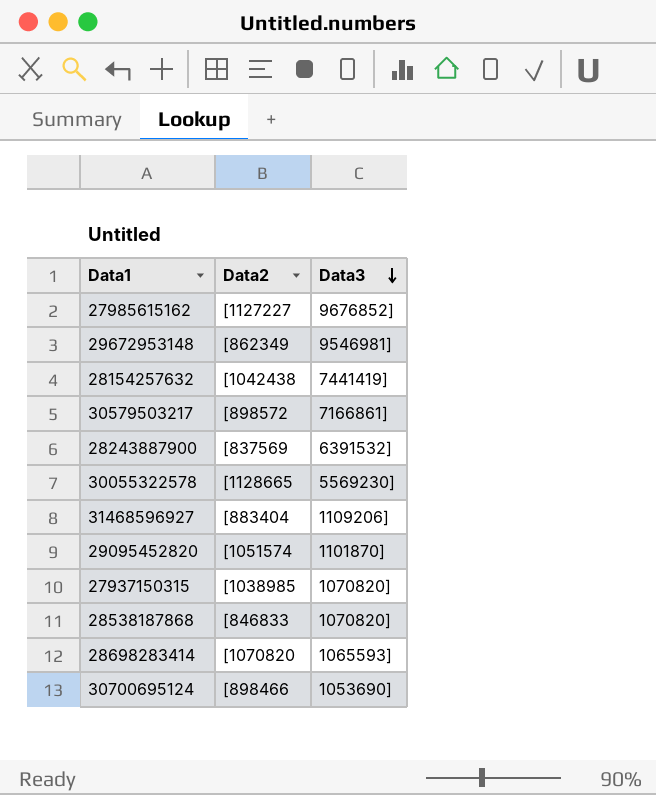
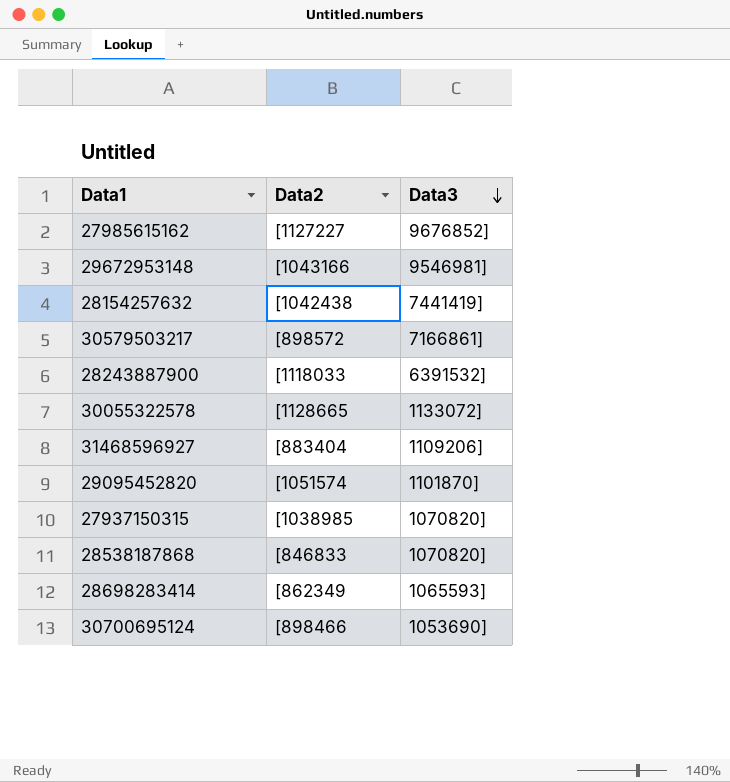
29672953148 | Data2: [862349 -> [1043166
28243887900 | Data2: [837569 -> [1118033
30055322578 | Data3: 5569230] -> 1133072]
28698283414 | Data2: [1070820 -> [862349

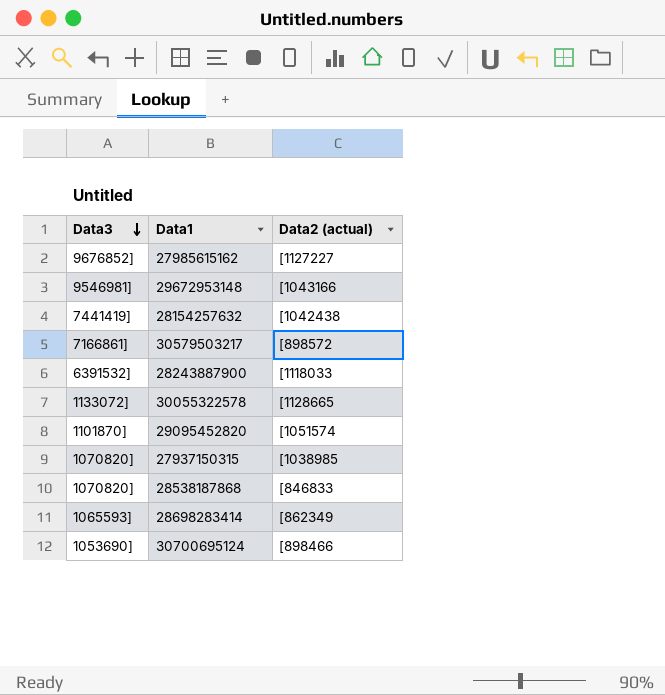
column Data3 | position: 3 -> 1
column name: Data2 -> Data2 (actual)
row 31468596927: [883404 | 1109206] -> none

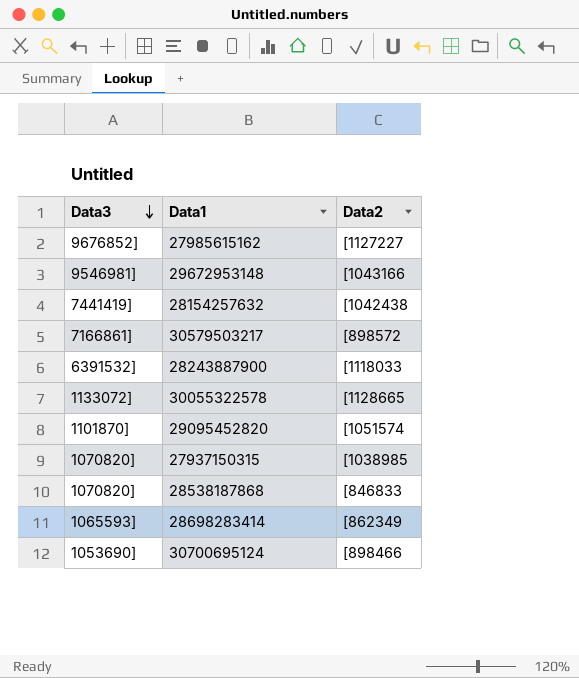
column name: Data2 (actual) -> Data2

